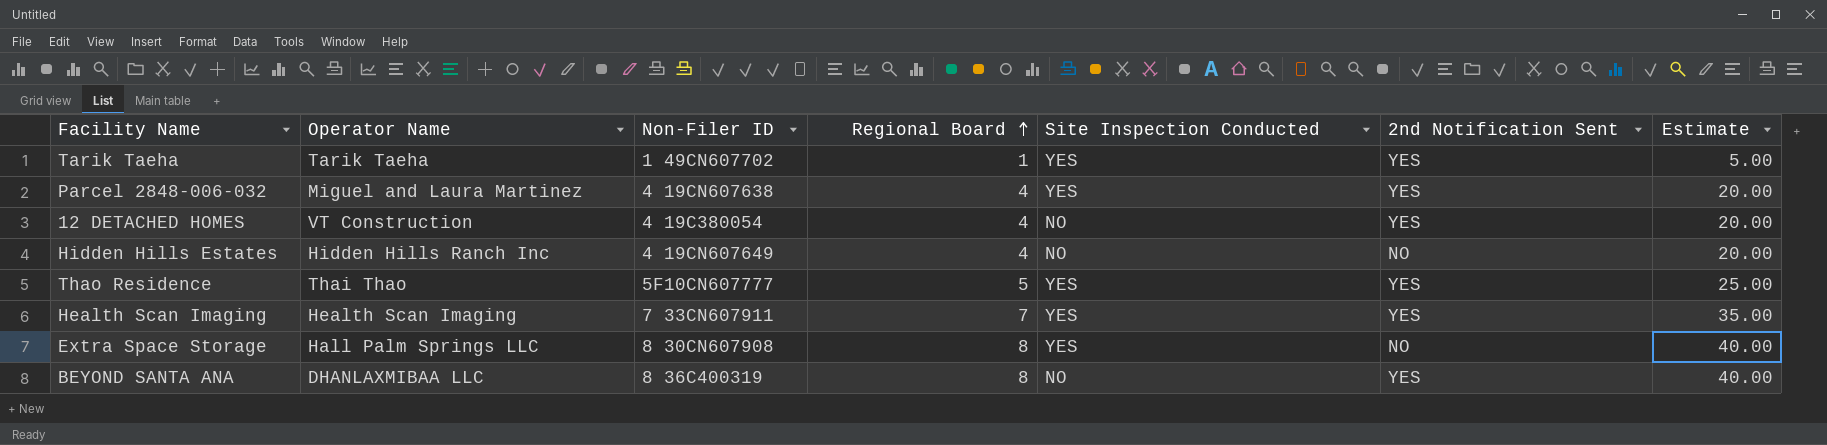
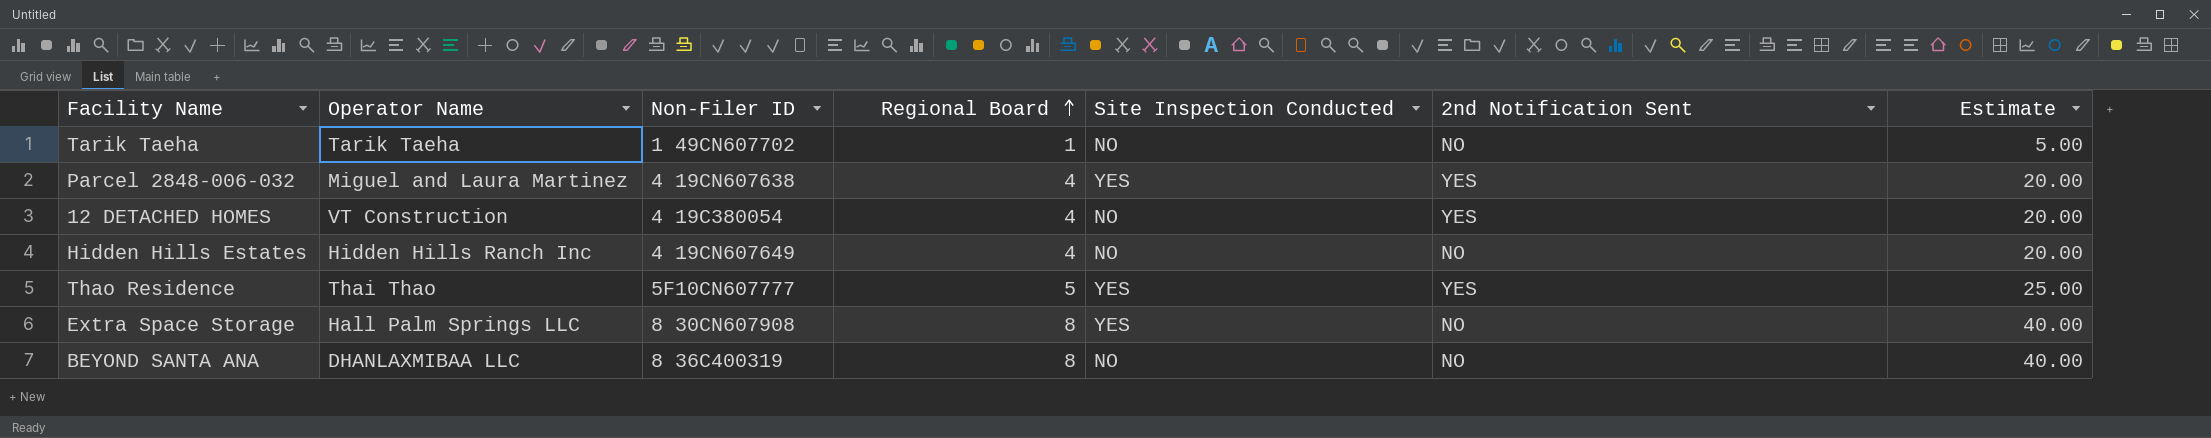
row Health Scan Imaging: Health Scan Imaging | 7 33CN607911 | 7 | YES | YES | 35.00 -> none
Tarik Taeha | Site Inspection Conducted: YES -> NO
Tarik Taeha | 2nd Notification Sent: YES -> NO
BEYOND SANTA ANA | 2nd Notification Sent: YES -> NO

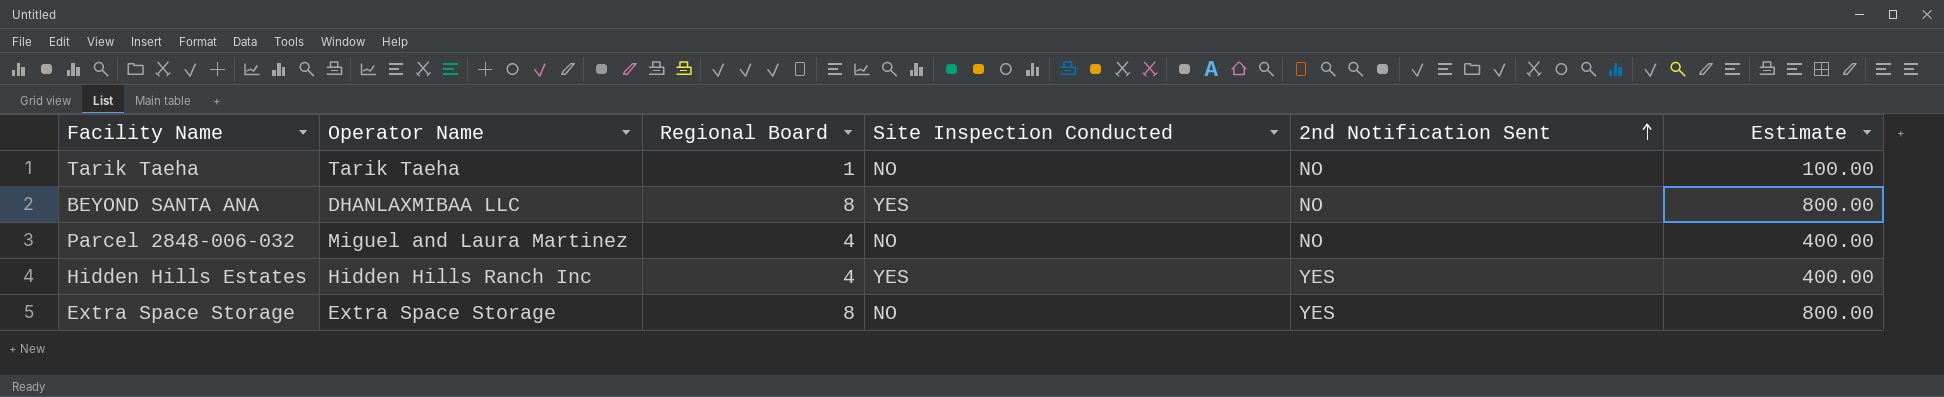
row order: Regional Board ascending -> 2nd Notification Sent ascending
column Non-Filer ID | position: 3 -> none
column Estimate | formula: [Regional Board] * 5 -> [Regional Board] * 100
row 12 DETACHED HOMES: VT Construction | 4 19C380054 | 4 | NO | YES | 20.00 -> none
row Thao Residence: Thai Thao | 5F10CN607777 | 5 | YES | YES | 25.00 -> none
BEYOND SANTA ANA | Site Inspection Conducted: NO -> YES
Parcel 2848-006-032 | Site Inspection Conducted: YES -> NO
Parcel 2848-006-032 | 2nd Notification Sent: YES -> NO
Hidden Hills Estates | Site Inspection Conducted: NO -> YES
Hidden Hills Estates | 2nd Notification Sent: NO -> YES
Extra Space Storage | Operator Name: Hall Palm Springs LLC -> Extra Space Storage
Extra Space Storage | Site Inspection Conducted: YES -> NO
Extra Space Storage | 2nd Notification Sent: NO -> YES

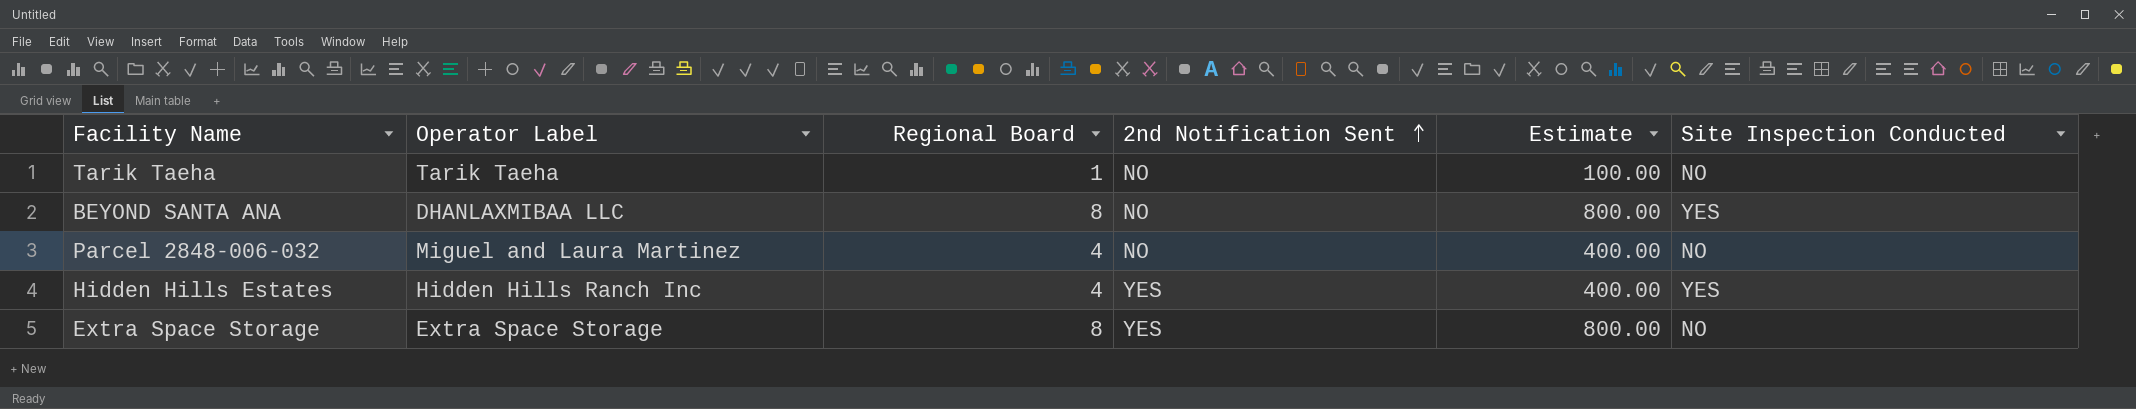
column name: Operator Name -> Operator Label
column Site Inspection Conducted | position: 4 -> 6

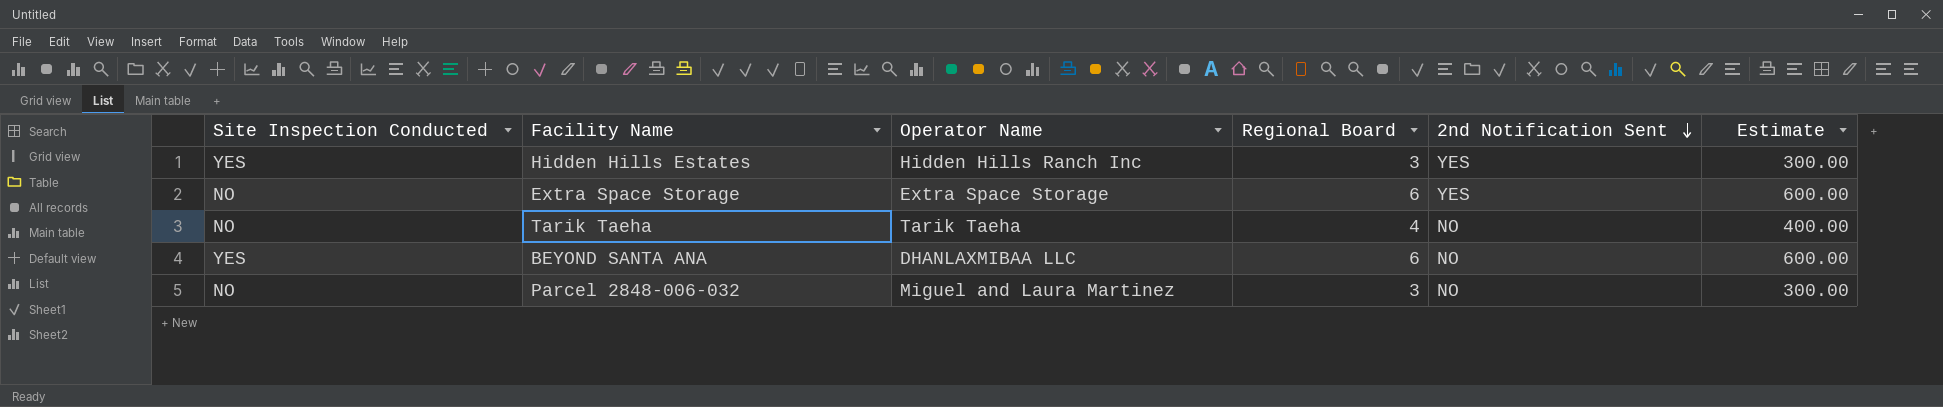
row order: 2nd Notification Sent ascending -> 2nd Notification Sent descending
column Site Inspection Conducted | position: 6 -> 1
column name: Operator Label -> Operator Name
Hidden Hills Estates | Regional Board: 4 -> 3
Hidden Hills Estates | Estimate: 400.00 -> 300.00
Extra Space Storage | Regional Board: 8 -> 6
Extra Space Storage | Estimate: 800.00 -> 600.00
Tarik Taeha | Regional Board: 1 -> 4
Tarik Taeha | Estimate: 100.00 -> 400.00
BEYOND SANTA ANA | Regional Board: 8 -> 6
BEYOND SANTA ANA | Estimate: 800.00 -> 600.00
Parcel 2848-006-032 | Regional Board: 4 -> 3
Parcel 2848-006-032 | Estimate: 400.00 -> 300.00

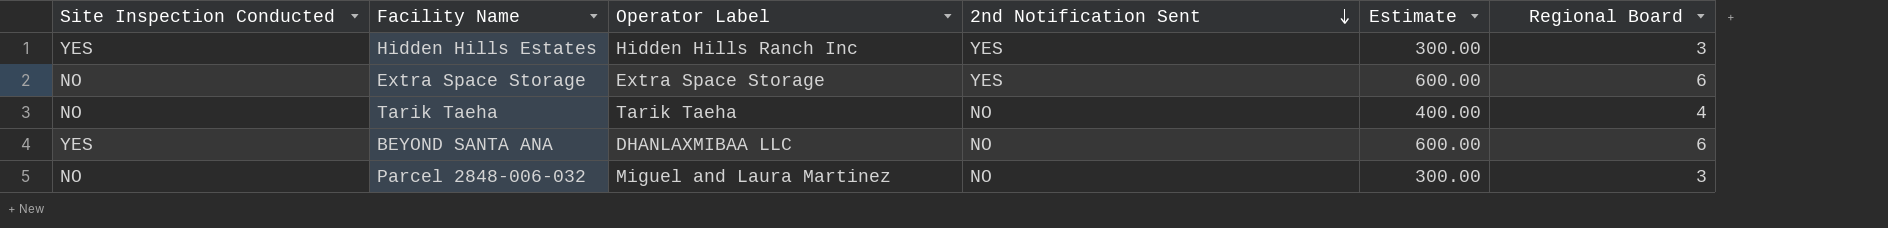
column name: Operator Name -> Operator Label
column Regional Board | position: 4 -> 6

